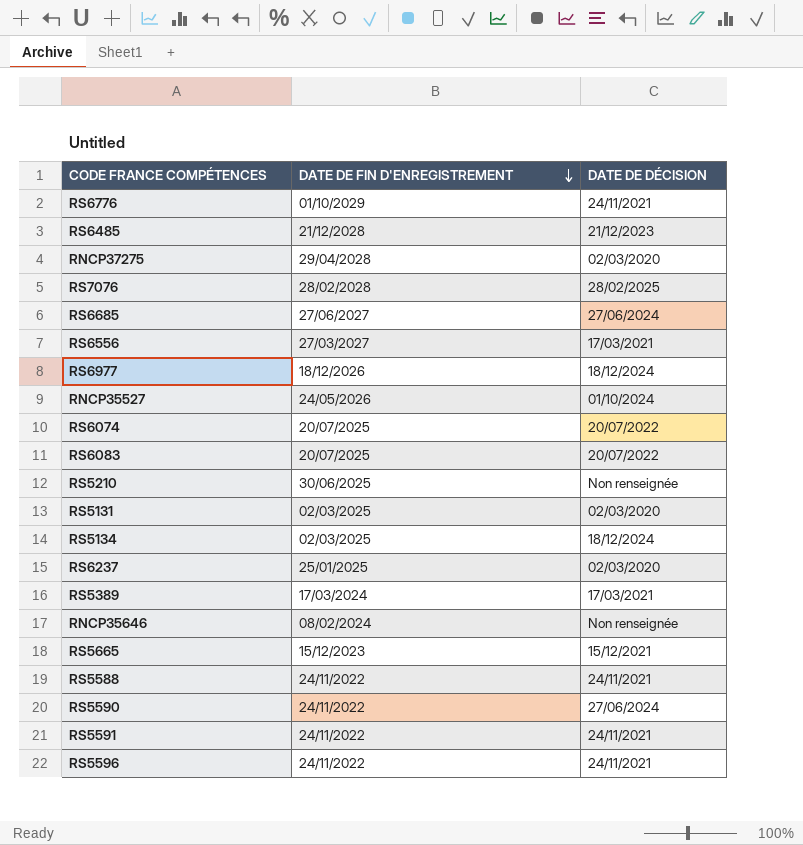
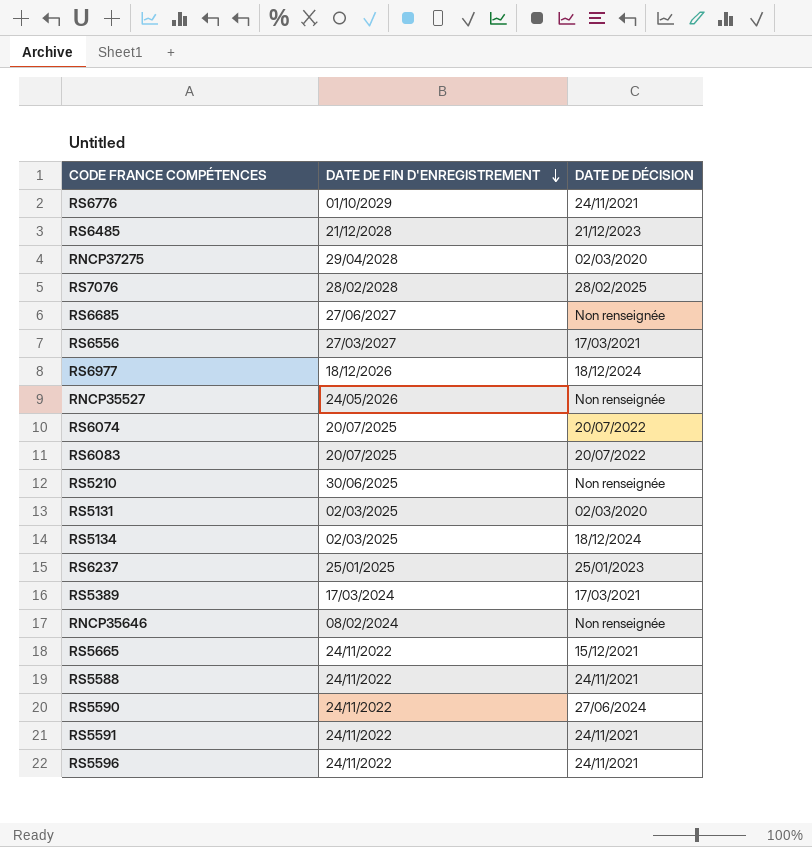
RS6685 | DATE DE DÉCISION: 27/06/2024 -> Non renseignée
RNCP35527 | DATE DE DÉCISION: 01/10/2024 -> Non renseignée
RS6237 | DATE DE DÉCISION: 02/03/2020 -> 25/01/2023
RS5665 | DATE DE FIN D'ENREGISTREMENT: 15/12/2023 -> 24/11/2022

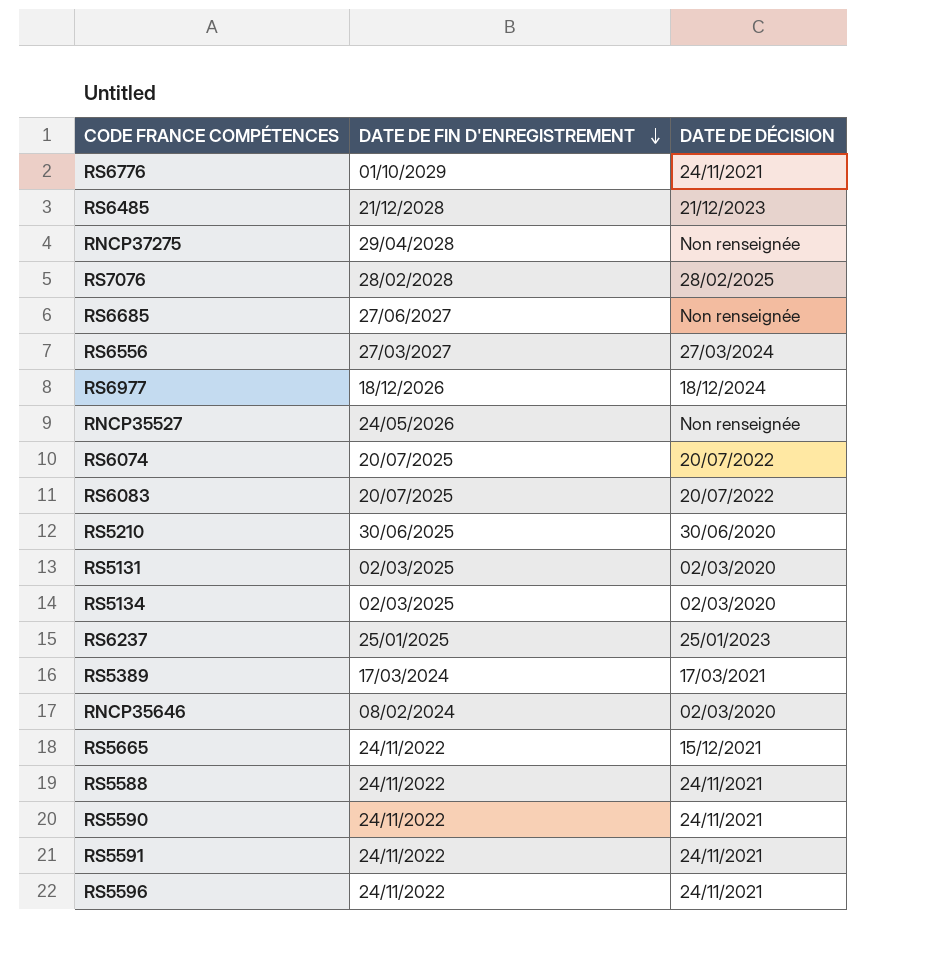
RNCP37275 | DATE DE DÉCISION: 02/03/2020 -> Non renseignée
RS6556 | DATE DE DÉCISION: 17/03/2021 -> 27/03/2024
RS5210 | DATE DE DÉCISION: Non renseignée -> 30/06/2020
RS5134 | DATE DE DÉCISION: 18/12/2024 -> 02/03/2020
RNCP35646 | DATE DE DÉCISION: Non renseignée -> 02/03/2020
RS5590 | DATE DE DÉCISION: 27/06/2024 -> 24/11/2021

